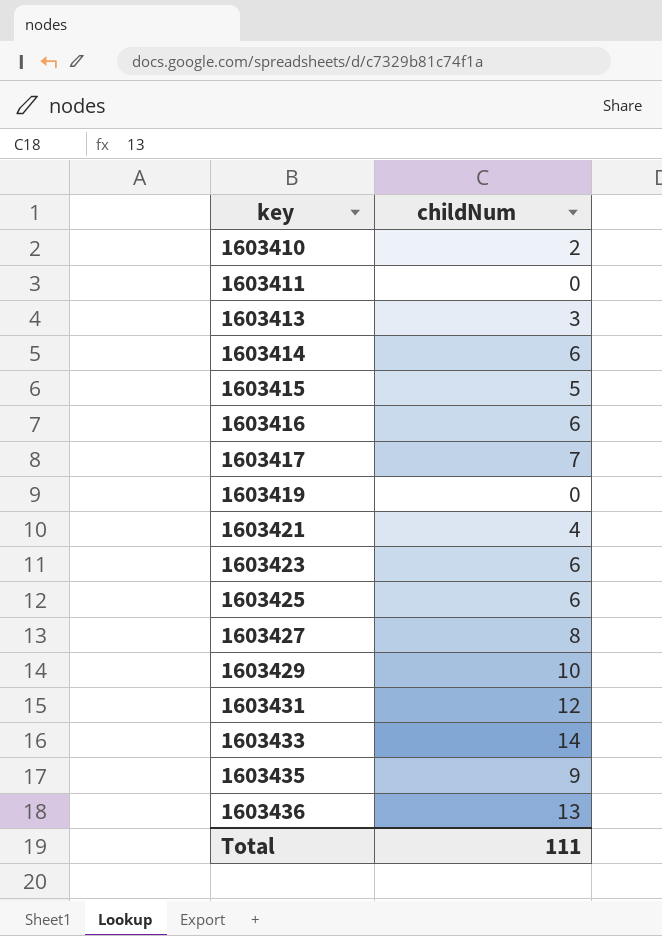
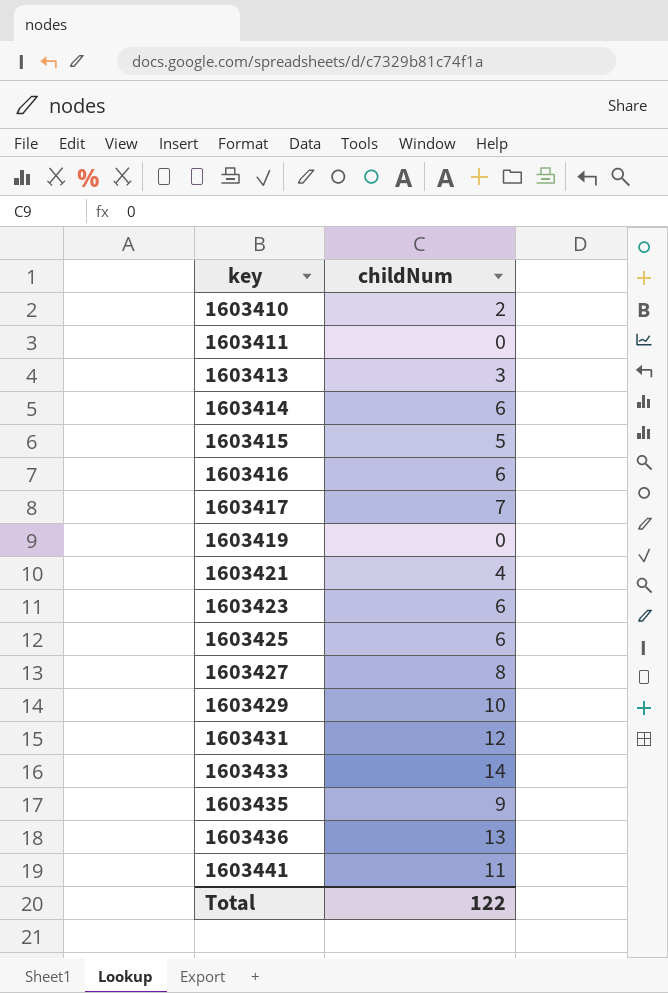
row 1603441: none -> 11
Total | childNum: 111 -> 122

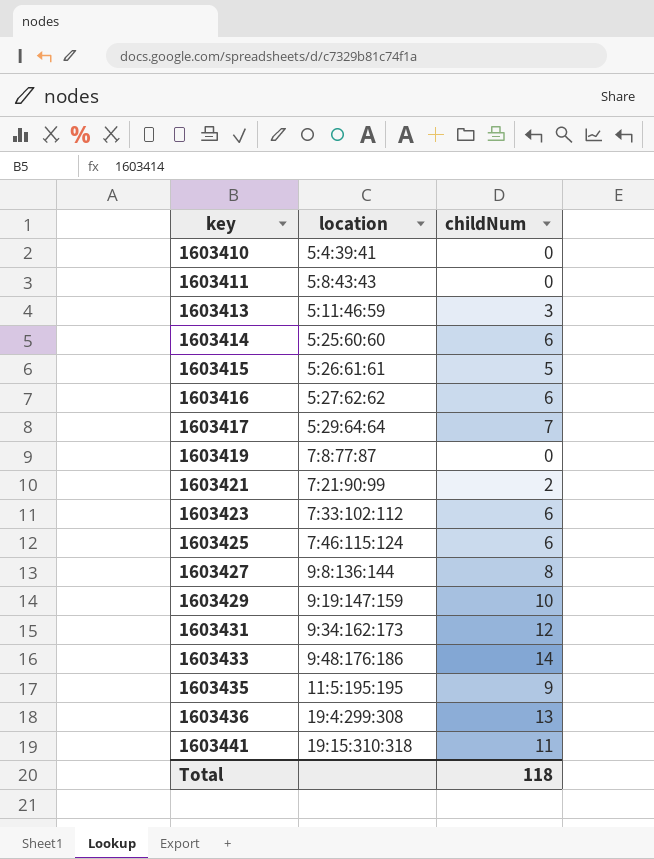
column location | position: none -> 2
1603410 | childNum: 2 -> 0
1603421 | childNum: 4 -> 2
Total | childNum: 122 -> 118

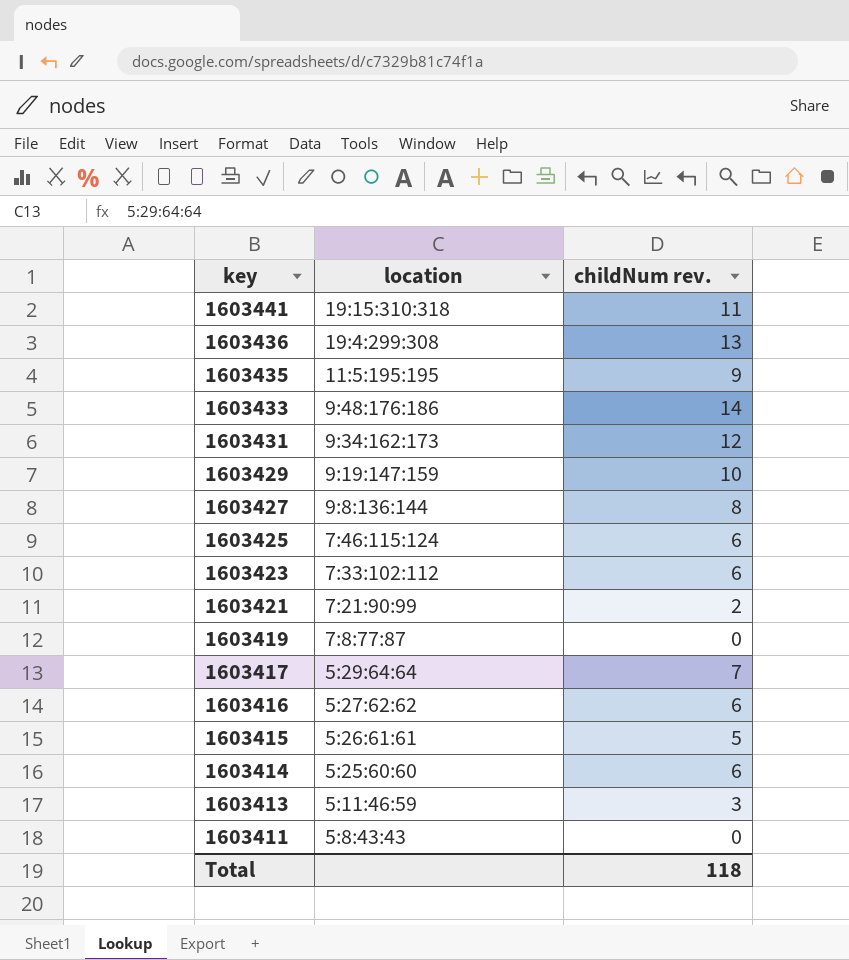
row order: key ascending -> key descending
column name: childNum -> childNum rev.
row 1603410: 5:4:39:41 | 0 -> none

